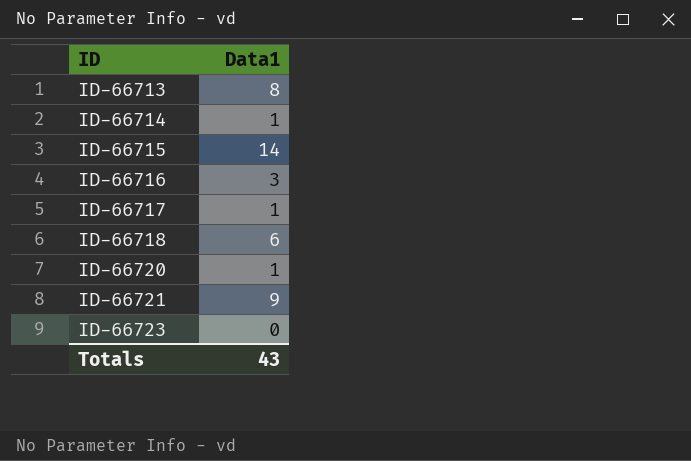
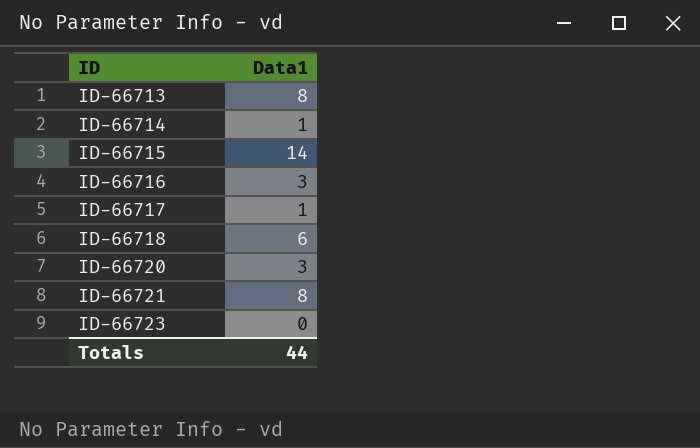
ID-66720 | Data1: 1 -> 3
ID-66721 | Data1: 9 -> 8
Totals | Data1: 43 -> 44

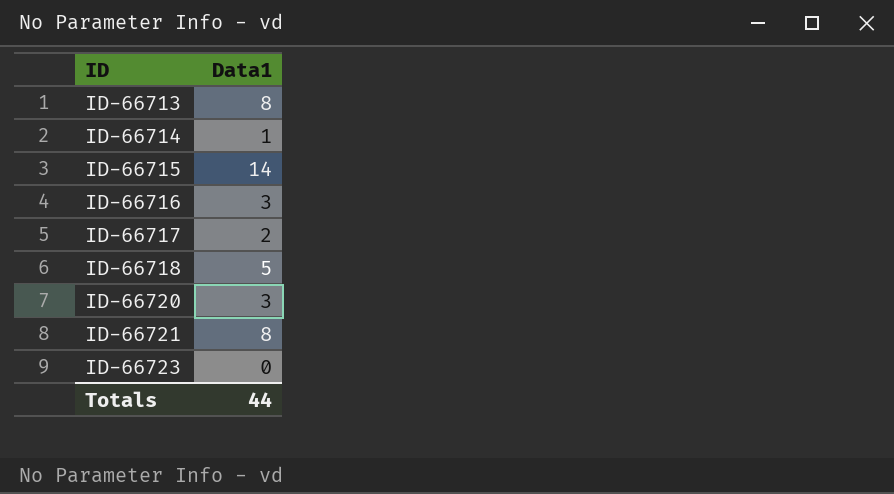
ID-66717 | Data1: 1 -> 2
ID-66718 | Data1: 6 -> 5

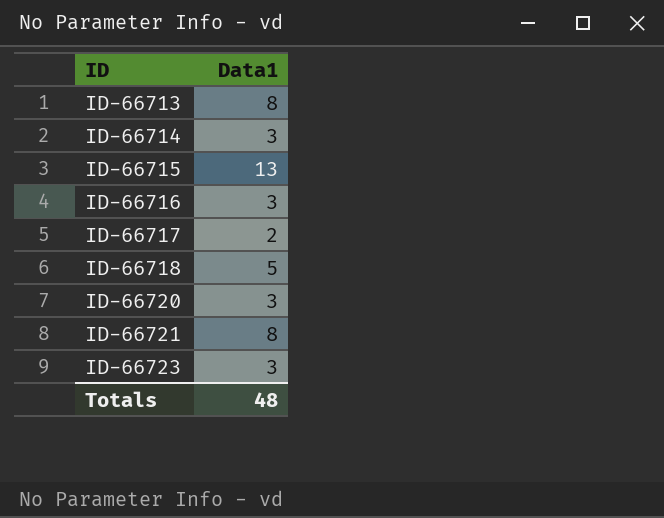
ID-66714 | Data1: 1 -> 3
ID-66715 | Data1: 14 -> 13
ID-66723 | Data1: 0 -> 3
Totals | Data1: 44 -> 48

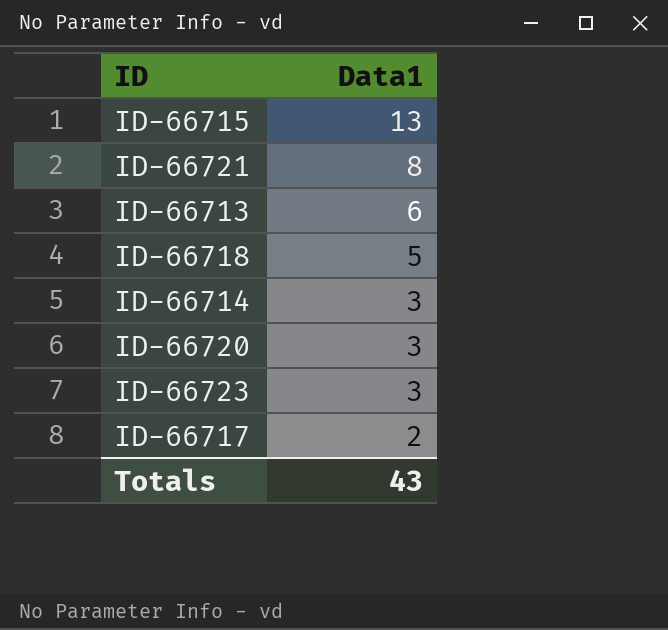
row order: ID ascending -> Data1 descending
row ID-66716: 3 -> none
ID-66713 | Data1: 8 -> 6
Totals | Data1: 48 -> 43

